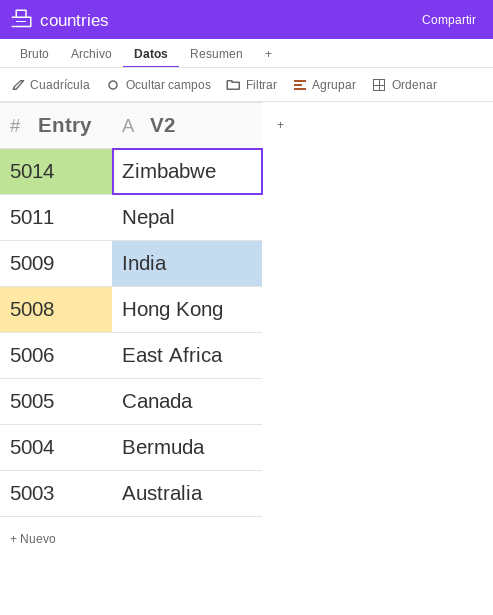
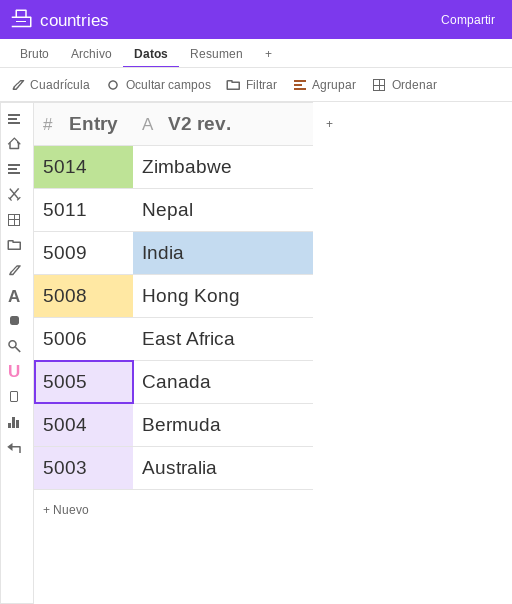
column name: V2 -> V2 rev.

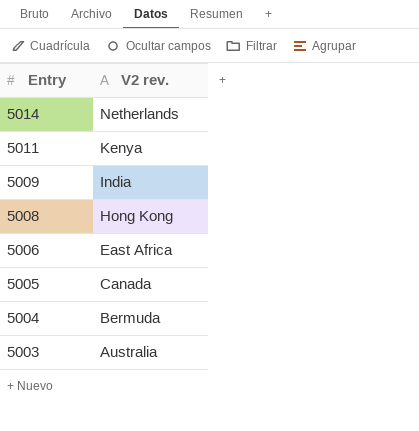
5014 | V2 rev.: Zimbabwe -> Netherlands
5011 | V2 rev.: Nepal -> Kenya

